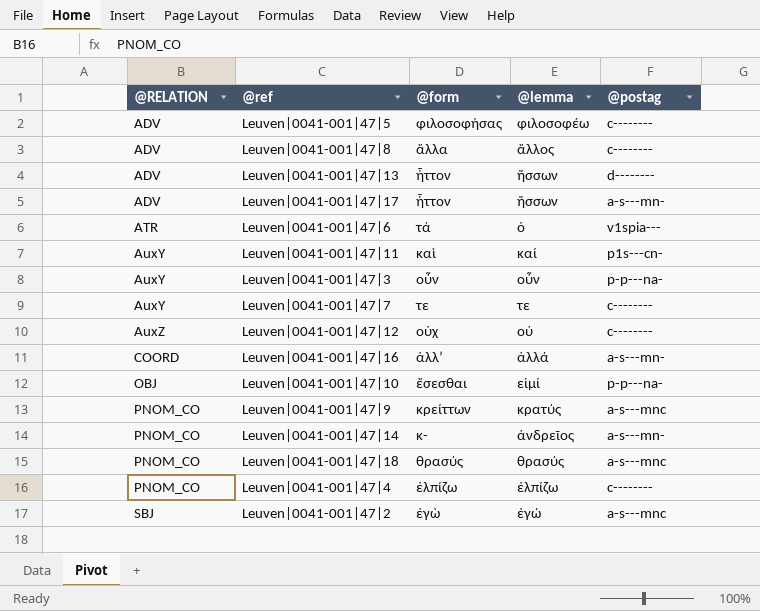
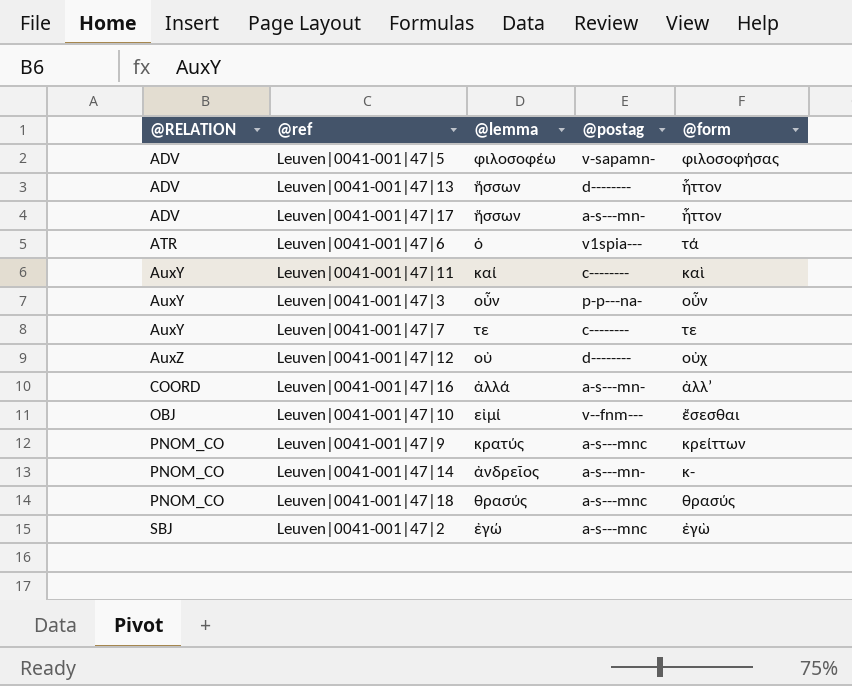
column @form | position: 3 -> 5
row Leuven|0041-001|47|8: ADV | ἄλλα | ἄλλος | c-------- -> none
row Leuven|0041-001|47|4: PNOM_CO | ἐλπίζω | ἐλπίζω | c-------- -> none
Leuven|0041-001|47|5 | @postag: c-------- -> v-sapamn-
Leuven|0041-001|47|11 | @postag: p1s---cn- -> c--------
Leuven|0041-001|47|12 | @postag: c-------- -> d--------
Leuven|0041-001|47|10 | @postag: p-p---na- -> v--fnm---

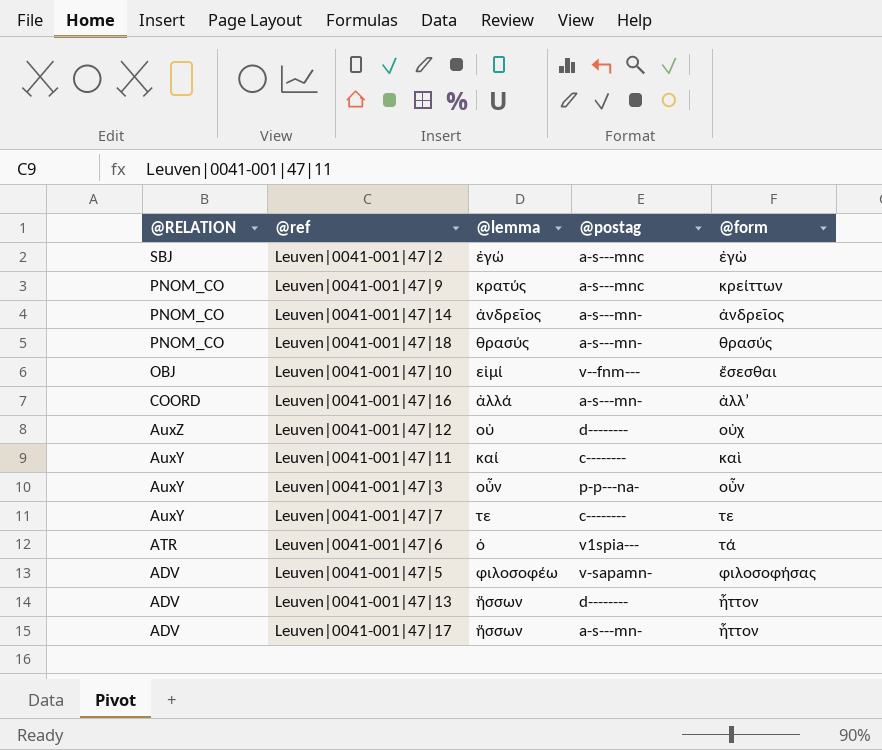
row order: @RELATION ascending -> @RELATION descending
Leuven|0041-001|47|14 | @form: κ- -> ἀνδρεῖος
Leuven|0041-001|47|18 | @postag: a-s---mnc -> a-s---mn-

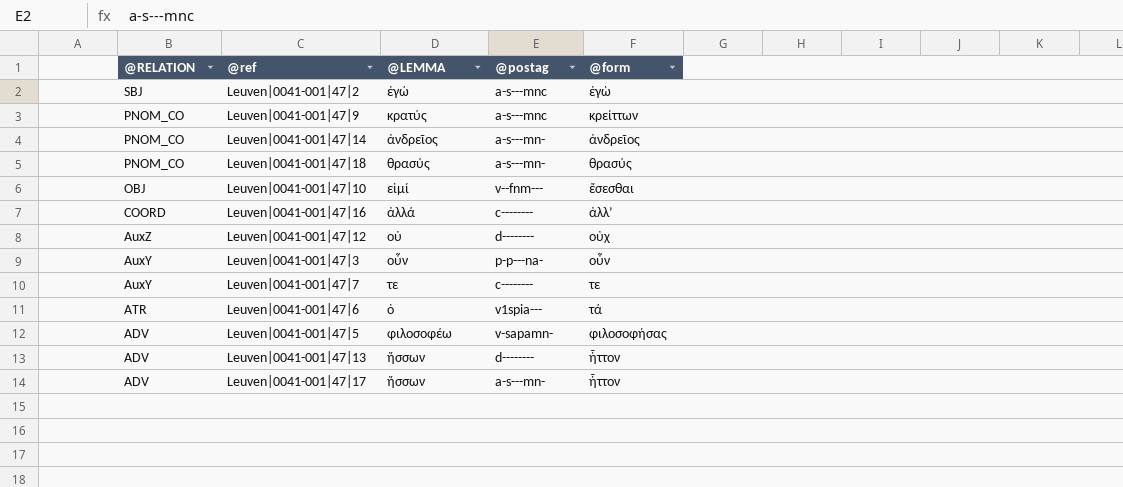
column name: @lemma -> @LEMMA
row Leuven|0041-001|47|11: AuxY | καί | c-------- | καὶ -> none
Leuven|0041-001|47|16 | @postag: a-s---mn- -> c--------

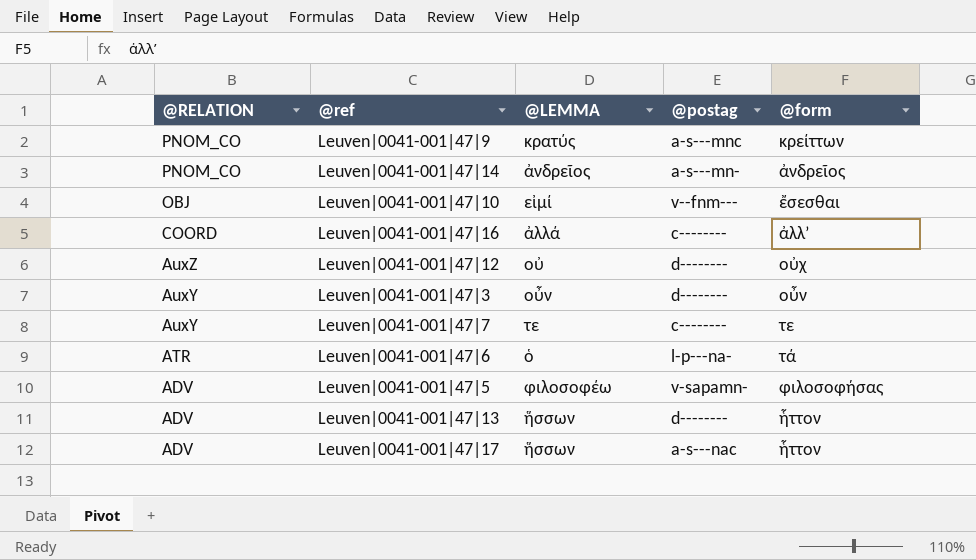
row Leuven|0041-001|47|2: SBJ | ἐγώ | a-s---mnc | ἐγὼ -> none
row Leuven|0041-001|47|18: PNOM_CO | θρασύς | a-s---mn- | θρασύς -> none
Leuven|0041-001|47|3 | @postag: p-p---na- -> d--------
Leuven|0041-001|47|6 | @postag: v1spia--- -> l-p---na-
Leuven|0041-001|47|17 | @postag: a-s---mn- -> a-s---nac

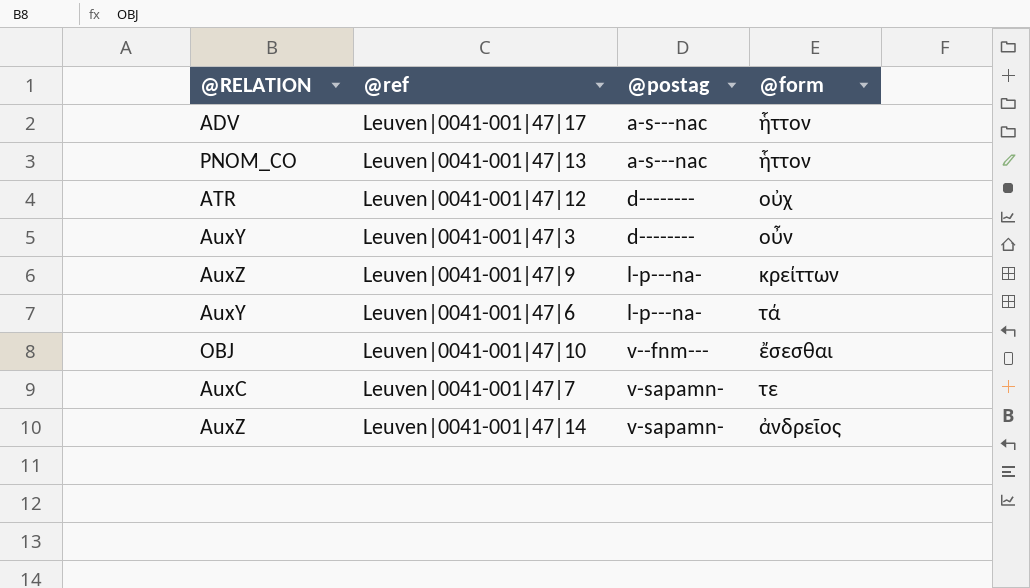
row order: @RELATION descending -> @postag ascending
column @LEMMA | position: 3 -> none
row Leuven|0041-001|47|16: COORD | ἀλλά | c-------- | ἀλλ’ -> none
row Leuven|0041-001|47|5: ADV | φιλοσοφέω | v-sapamn- | φιλοσοφήσας -> none
Leuven|0041-001|47|13 | @RELATION: ADV -> PNOM_CO
Leuven|0041-001|47|13 | @postag: d-------- -> a-s---nac
Leuven|0041-001|47|12 | @RELATION: AuxZ -> ATR
Leuven|0041-001|47|9 | @RELATION: PNOM_CO -> AuxZ
Leuven|0041-001|47|9 | @postag: a-s---mnc -> l-p---na-
Leuven|0041-001|47|6 | @RELATION: ATR -> AuxY
Leuven|0041-001|47|7 | @RELATION: AuxY -> AuxC
Leuven|0041-001|47|7 | @postag: c-------- -> v-sapamn-
Leuven|0041-001|47|14 | @RELATION: PNOM_CO -> AuxZ
Leuven|0041-001|47|14 | @postag: a-s---mn- -> v-sapamn-

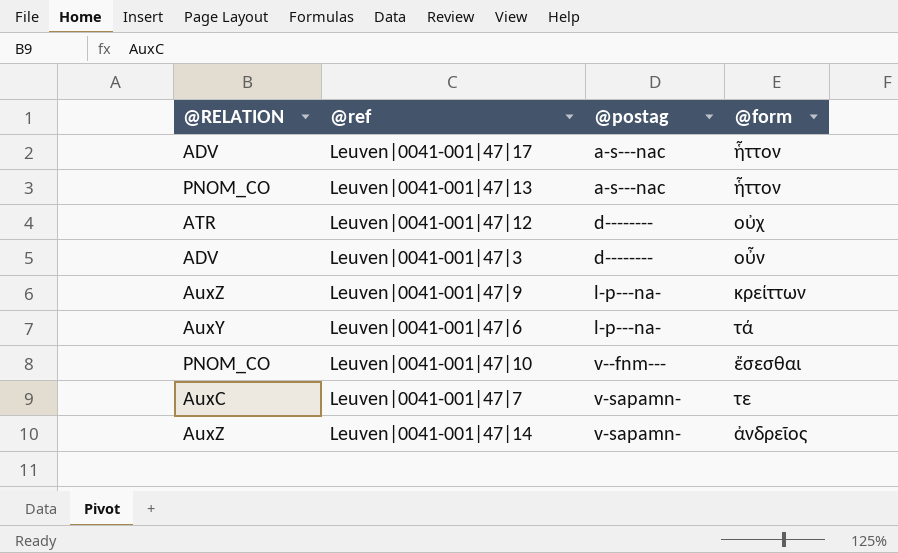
Leuven|0041-001|47|3 | @RELATION: AuxY -> ADV
Leuven|0041-001|47|10 | @RELATION: OBJ -> PNOM_CO

